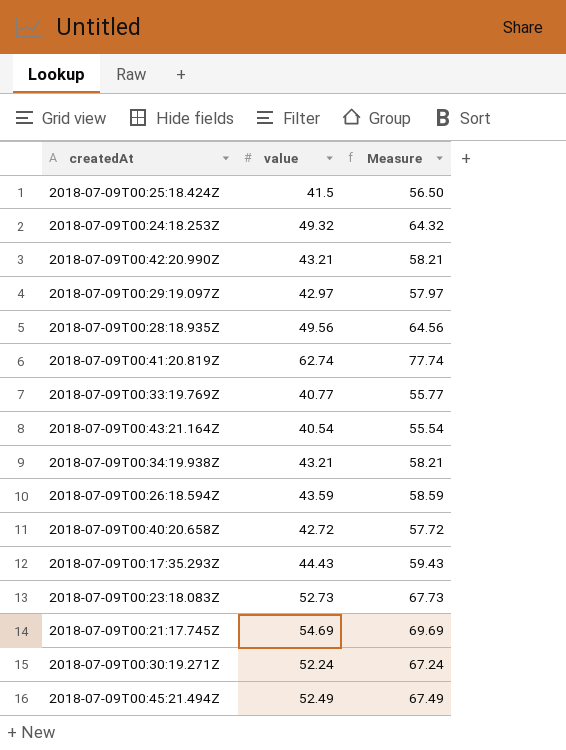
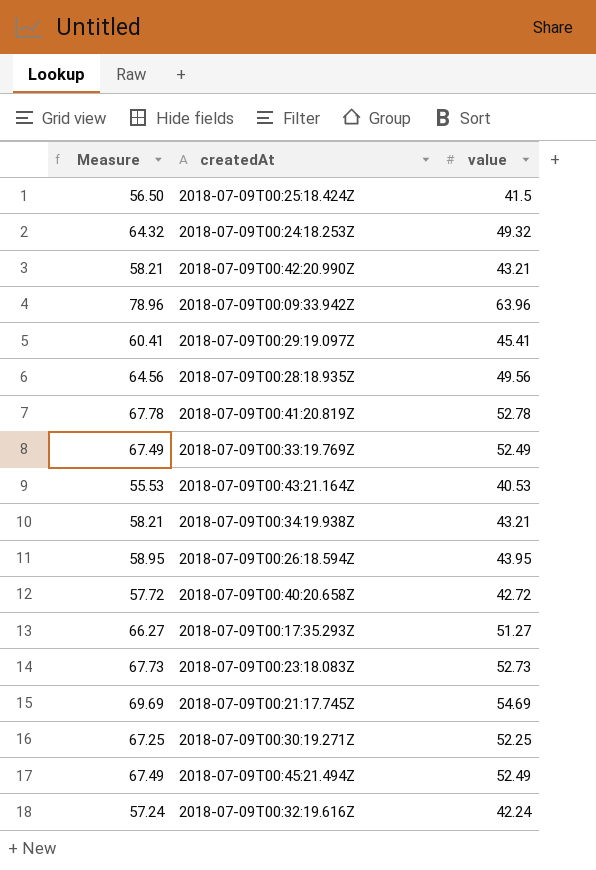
column Measure | position: 3 -> 1
row 2018-07-09T00:09:33.942Z: none -> 78.96 | 63.96
2018-07-09T00:29:19.097Z | Measure: 57.97 -> 60.41
2018-07-09T00:29:19.097Z | value: 42.97 -> 45.41
2018-07-09T00:41:20.819Z | Measure: 77.74 -> 67.78
2018-07-09T00:41:20.819Z | value: 62.74 -> 52.78
2018-07-09T00:33:19.769Z | Measure: 55.77 -> 67.49
2018-07-09T00:33:19.769Z | value: 40.77 -> 52.49
2018-07-09T00:43:21.164Z | Measure: 55.54 -> 55.53
2018-07-09T00:43:21.164Z | value: 40.54 -> 40.53
2018-07-09T00:26:18.594Z | Measure: 58.59 -> 58.95
2018-07-09T00:26:18.594Z | value: 43.59 -> 43.95
2018-07-09T00:17:35.293Z | Measure: 59.43 -> 66.27
2018-07-09T00:17:35.293Z | value: 44.43 -> 51.27
2018-07-09T00:30:19.271Z | Measure: 67.24 -> 67.25
2018-07-09T00:30:19.271Z | value: 52.24 -> 52.25
row 2018-07-09T00:32:19.616Z: none -> 57.24 | 42.24

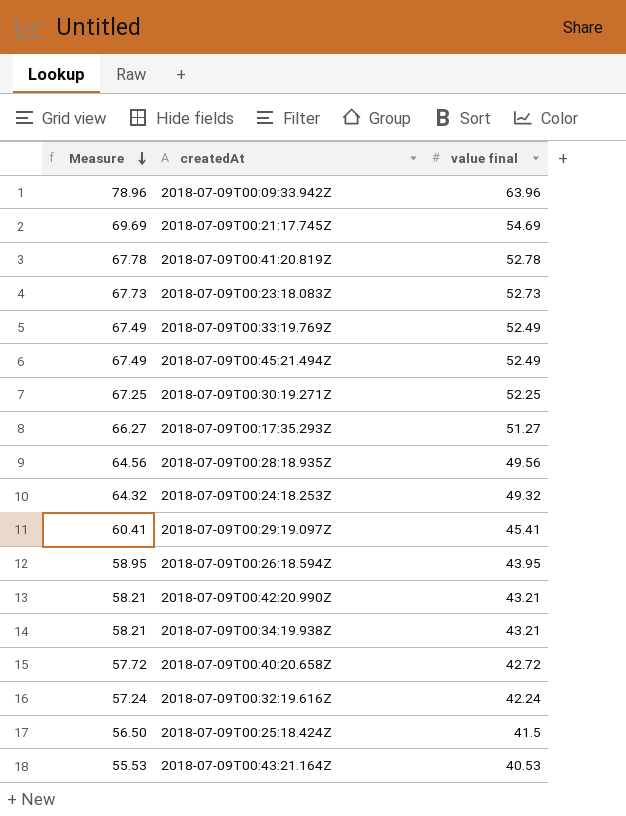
row order: none -> Measure descending
column name: value -> value final

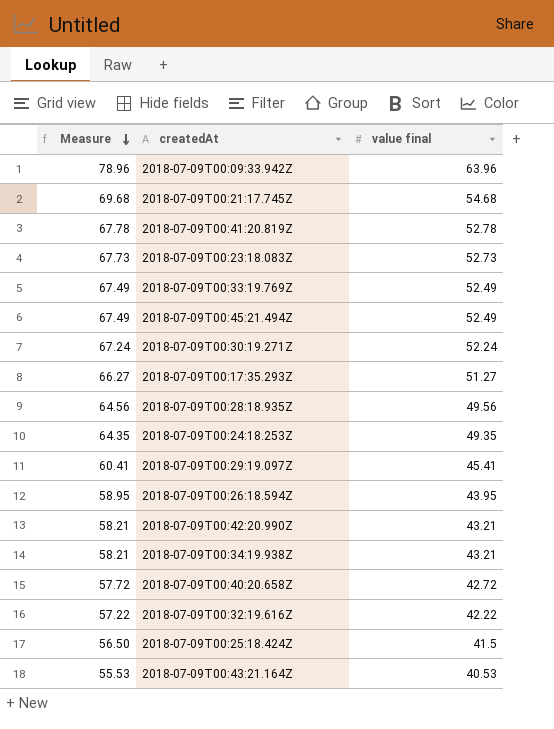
2018-07-09T00:21:17.745Z | Measure: 69.69 -> 69.68
2018-07-09T00:21:17.745Z | value final: 54.69 -> 54.68
2018-07-09T00:30:19.271Z | Measure: 67.25 -> 67.24
2018-07-09T00:30:19.271Z | value final: 52.25 -> 52.24
2018-07-09T00:24:18.253Z | Measure: 64.32 -> 64.35
2018-07-09T00:24:18.253Z | value final: 49.32 -> 49.35
2018-07-09T00:32:19.616Z | Measure: 57.24 -> 57.22
2018-07-09T00:32:19.616Z | value final: 42.24 -> 42.22

